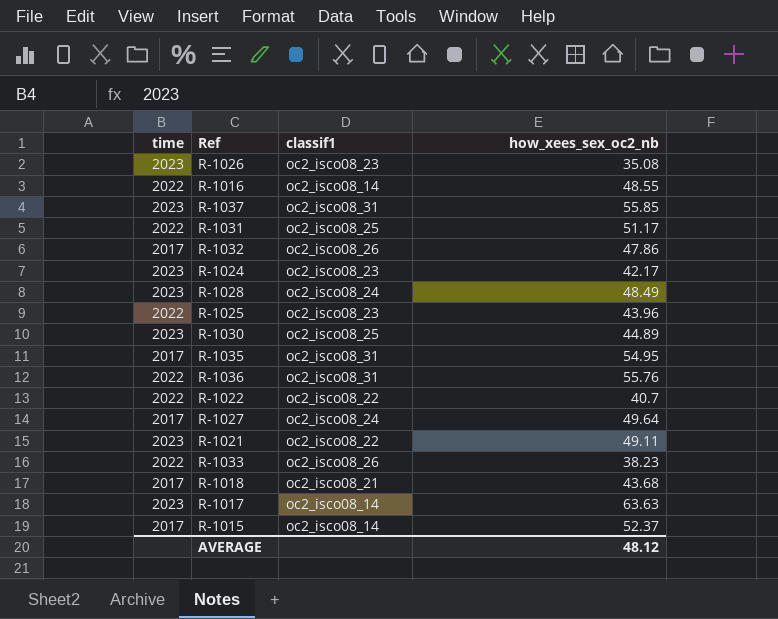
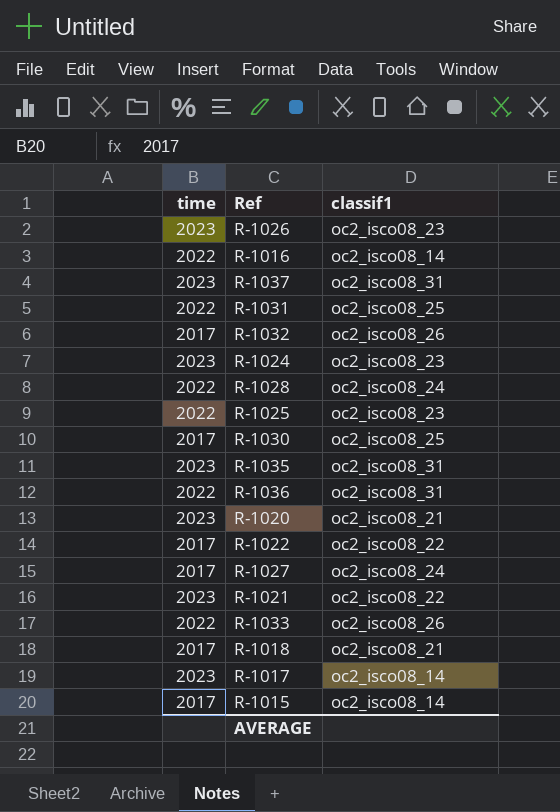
column how_xees_sex_oc2_nb | position: 4 -> none
R-1028 | time: 2023 -> 2022
R-1030 | time: 2023 -> 2017
R-1035 | time: 2017 -> 2023
row R-1020: none -> 2023 | oc2_isco08_21
R-1022 | time: 2022 -> 2017

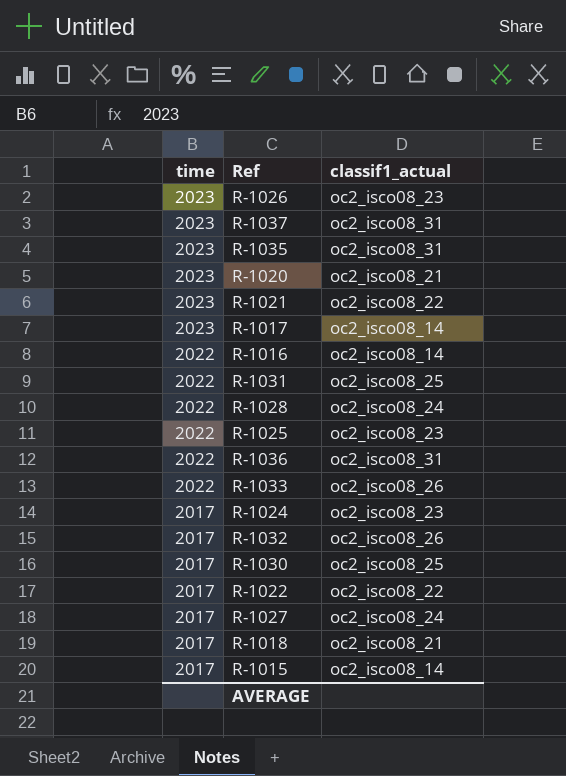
row order: none -> time descending
column name: classif1 -> classif1_actual
R-1024 | time: 2023 -> 2017

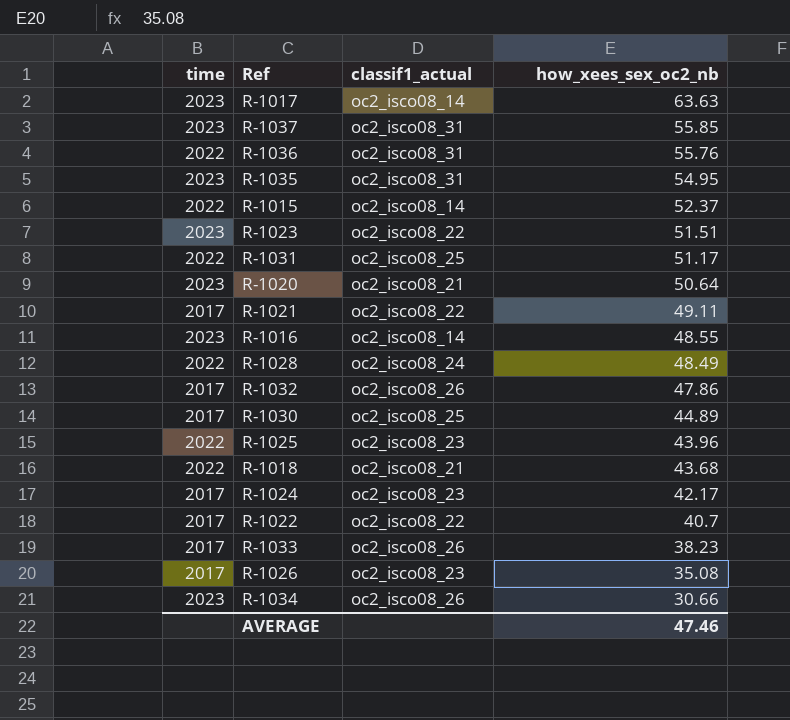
row order: time descending -> how_xees_sex_oc2_nb descending
column how_xees_sex_oc2_nb | position: none -> 4
row R-1027: 2017 | oc2_isco08_24 -> none
R-1015 | time: 2017 -> 2022
row R-1023: none -> 2023 | oc2_isco08_22 | 51.51
R-1021 | time: 2023 -> 2017
R-1016 | time: 2022 -> 2023
R-1018 | time: 2017 -> 2022
R-1033 | time: 2022 -> 2017
R-1026 | time: 2023 -> 2017
row R-1034: none -> 2023 | oc2_isco08_26 | 30.66

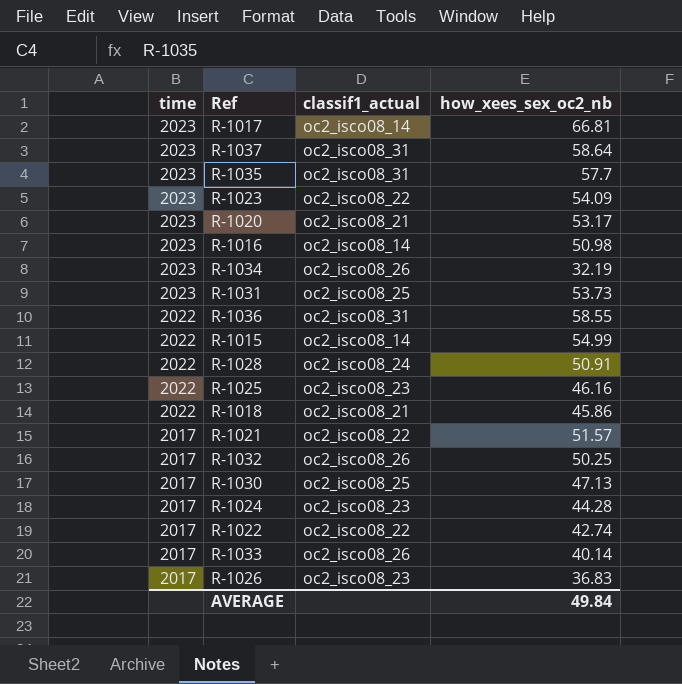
row order: how_xees_sex_oc2_nb descending -> time descending
R-1017 | how_xees_sex_oc2_nb: 63.63 -> 66.81
R-1037 | how_xees_sex_oc2_nb: 55.85 -> 58.64
R-1035 | how_xees_sex_oc2_nb: 54.95 -> 57.7
R-1023 | how_xees_sex_oc2_nb: 51.51 -> 54.09
R-1020 | how_xees_sex_oc2_nb: 50.64 -> 53.17
R-1016 | how_xees_sex_oc2_nb: 48.55 -> 50.98
R-1034 | how_xees_sex_oc2_nb: 30.66 -> 32.19
R-1031 | time: 2022 -> 2023
R-1031 | how_xees_sex_oc2_nb: 51.17 -> 53.73
R-1036 | how_xees_sex_oc2_nb: 55.76 -> 58.55
R-1015 | how_xees_sex_oc2_nb: 52.37 -> 54.99
R-1028 | how_xees_sex_oc2_nb: 48.49 -> 50.91
R-1025 | how_xees_sex_oc2_nb: 43.96 -> 46.16
R-1018 | how_xees_sex_oc2_nb: 43.68 -> 45.86
R-1021 | how_xees_sex_oc2_nb: 49.11 -> 51.57
R-1032 | how_xees_sex_oc2_nb: 47.86 -> 50.25
R-1030 | how_xees_sex_oc2_nb: 44.89 -> 47.13
R-1024 | how_xees_sex_oc2_nb: 42.17 -> 44.28
R-1022 | how_xees_sex_oc2_nb: 40.7 -> 42.74
R-1033 | how_xees_sex_oc2_nb: 38.23 -> 40.14
R-1026 | how_xees_sex_oc2_nb: 35.08 -> 36.83
AVERAGE | how_xees_sex_oc2_nb: 47.46 -> 49.84

